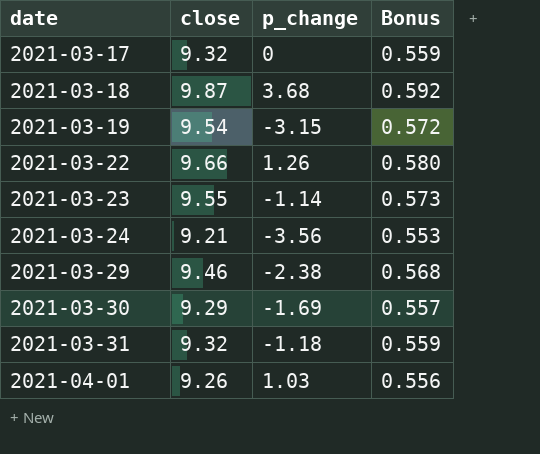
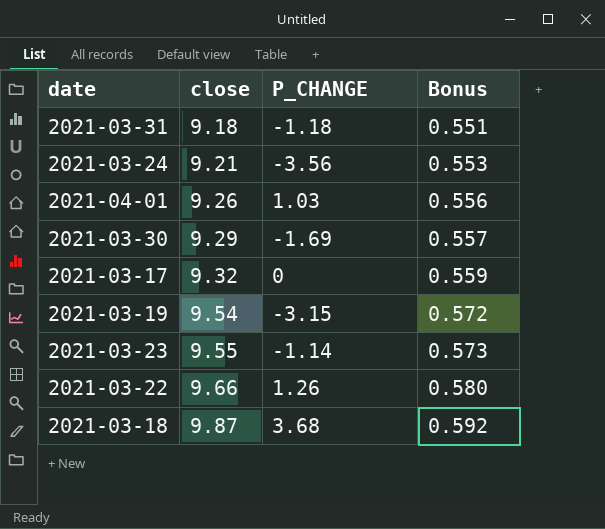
row order: date ascending -> close ascending
column name: p_change -> P_CHANGE
row 2021-03-29: 9.46 | -2.38 | 0.568 -> none
2021-03-31 | close: 9.32 -> 9.18
2021-03-31 | Bonus: 0.559 -> 0.551

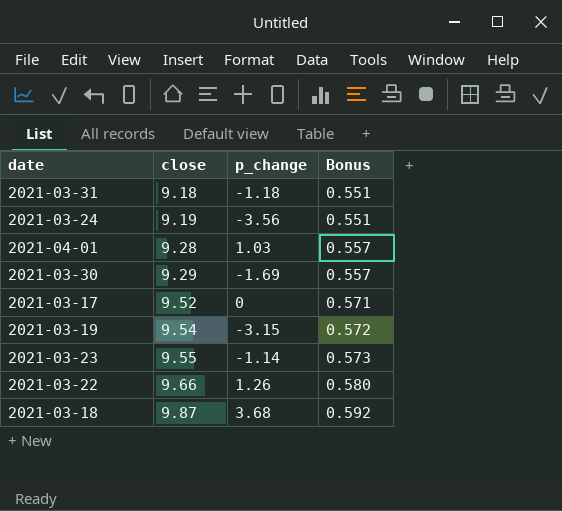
column name: P_CHANGE -> p_change
2021-03-24 | close: 9.21 -> 9.19
2021-03-24 | Bonus: 0.553 -> 0.551
2021-04-01 | close: 9.26 -> 9.28
2021-04-01 | Bonus: 0.556 -> 0.557
2021-03-17 | close: 9.32 -> 9.52
2021-03-17 | Bonus: 0.559 -> 0.571

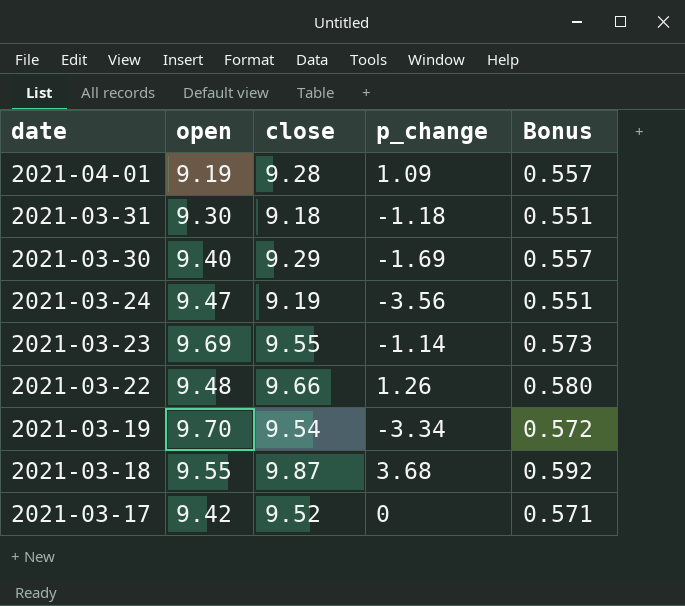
row order: close ascending -> date descending
column open | position: none -> 2
2021-04-01 | p_change: 1.03 -> 1.09
2021-03-19 | p_change: -3.15 -> -3.34

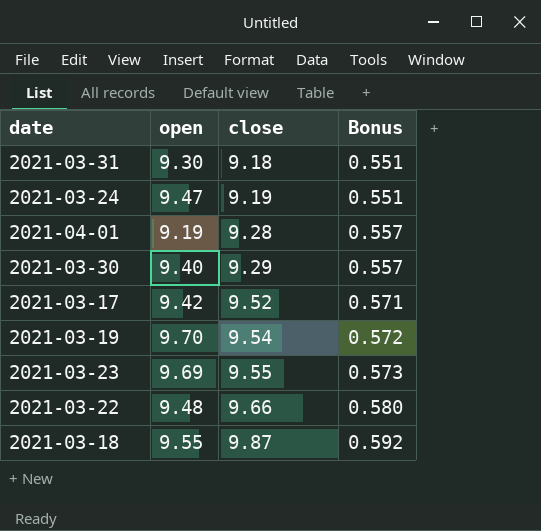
row order: date descending -> close ascending
column p_change | position: 4 -> none

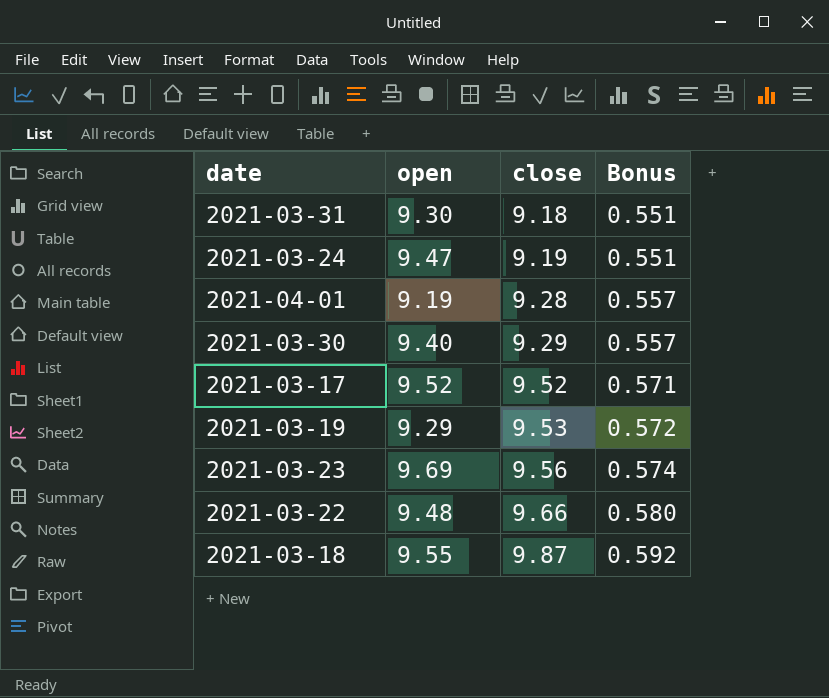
2021-03-17 | open: 9.42 -> 9.52
2021-03-19 | open: 9.70 -> 9.29
2021-03-19 | close: 9.54 -> 9.53
2021-03-23 | close: 9.55 -> 9.56
2021-03-23 | Bonus: 0.573 -> 0.574

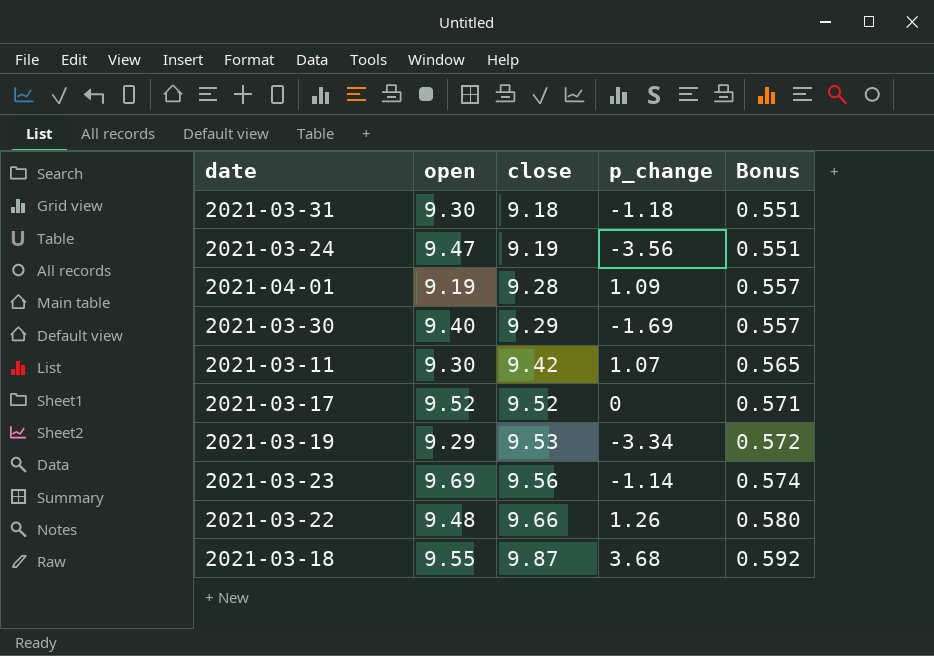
column p_change | position: none -> 4
row 2021-03-11: none -> 9.30 | 9.42 | 1.07 | 0.565

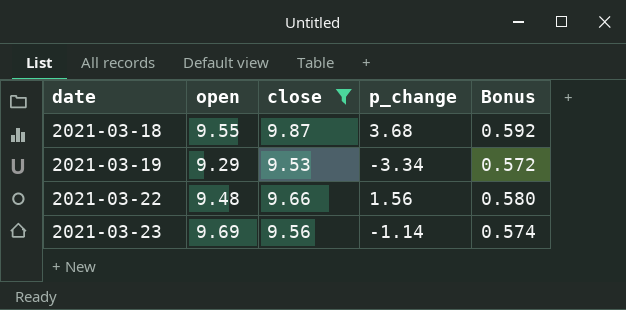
filter: none -> close >= 9.53
row order: close ascending -> date ascending
2021-03-22 | p_change: 1.26 -> 1.56

